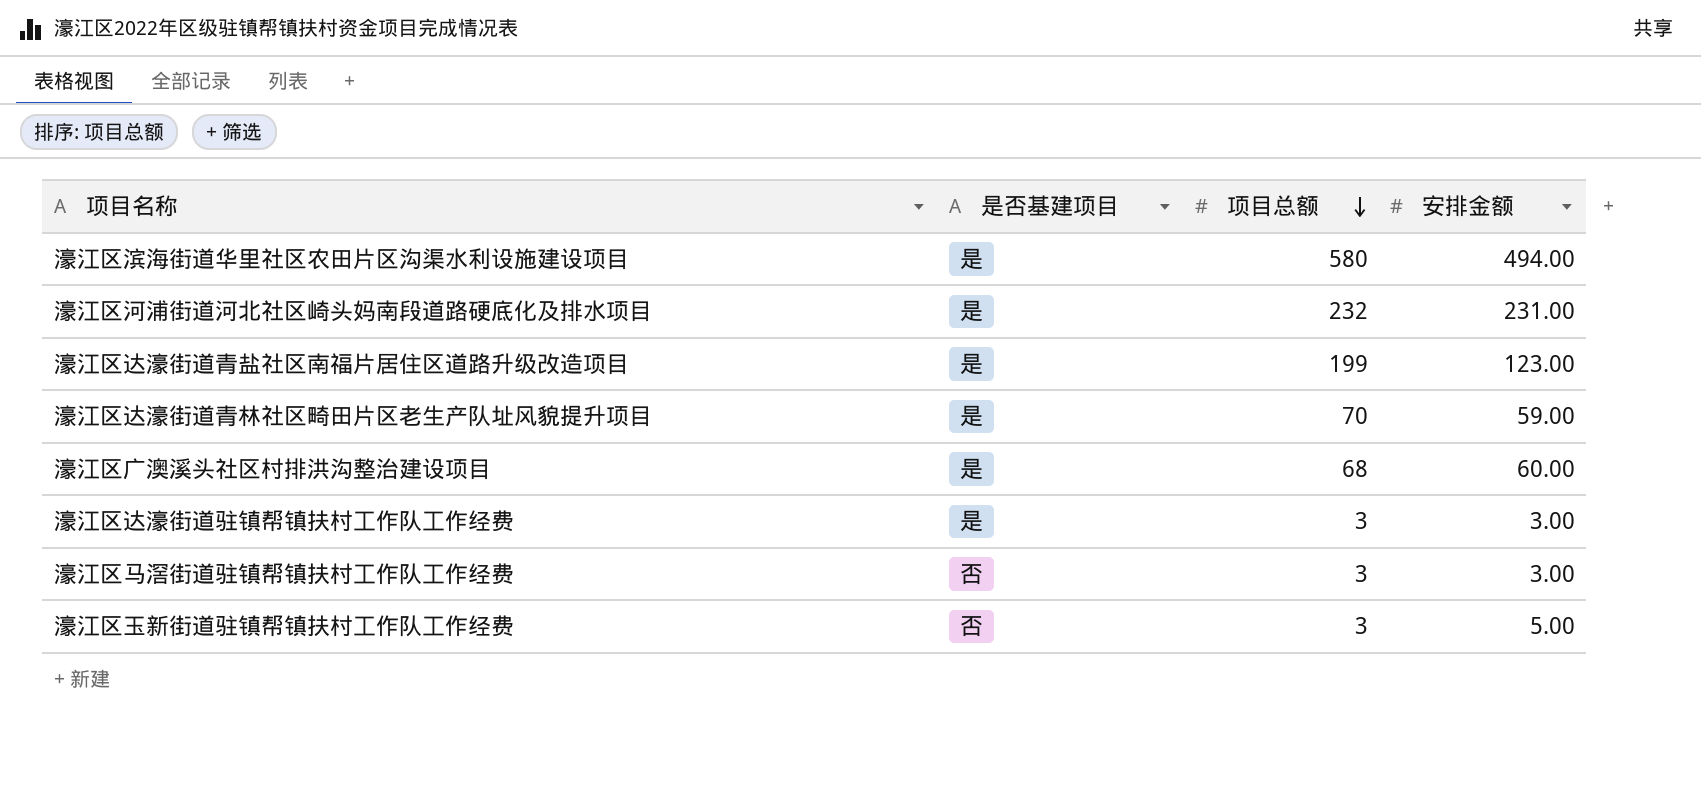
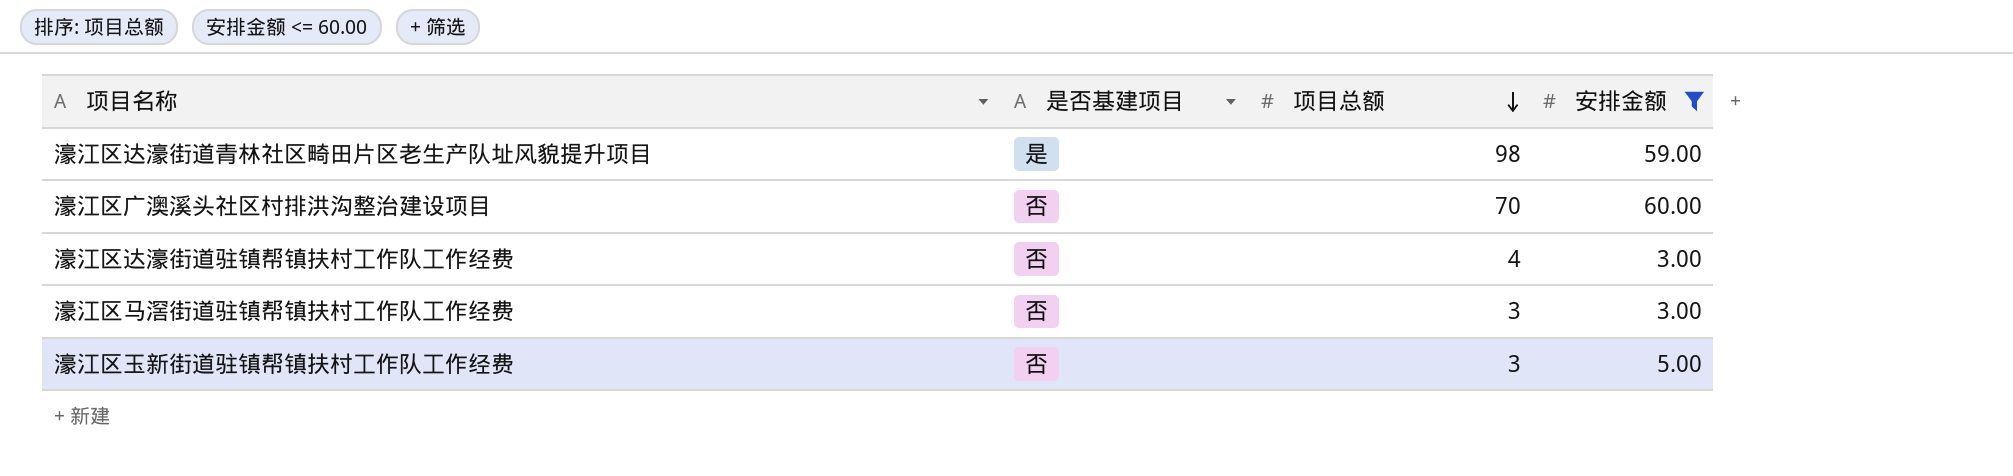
filter: none -> 安排金额 <= 60.00
濠江区达濠街道青林社区畸田片区老生产队址风貌提升项目 | 项目总额: 70 -> 98
濠江区广澳溪头社区村排洪沟整治建设项目 | 是否基建项目: 是 -> 否
濠江区广澳溪头社区村排洪沟整治建设项目 | 项目总额: 68 -> 70
濠江区达濠街道驻镇帮镇扶村工作队工作经费 | 是否基建项目: 是 -> 否
濠江区达濠街道驻镇帮镇扶村工作队工作经费 | 项目总额: 3 -> 4

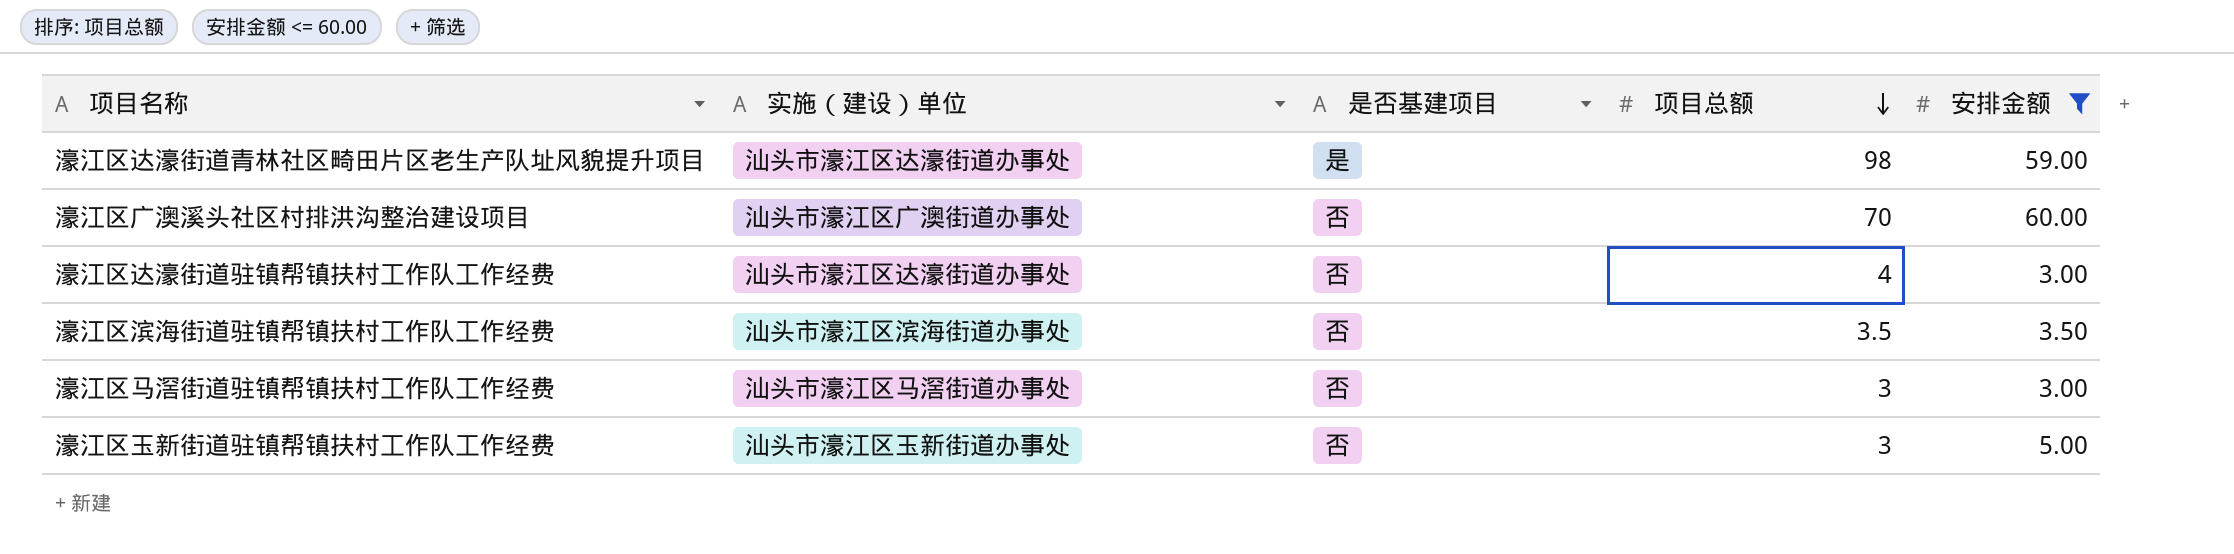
column 实施（建设）单位 | position: none -> 2
row 濠江区滨海街道驻镇帮镇扶村工作队工作经费: none -> 汕头市濠江区滨海街道办事处 | 否 | 3.5 | 3.50

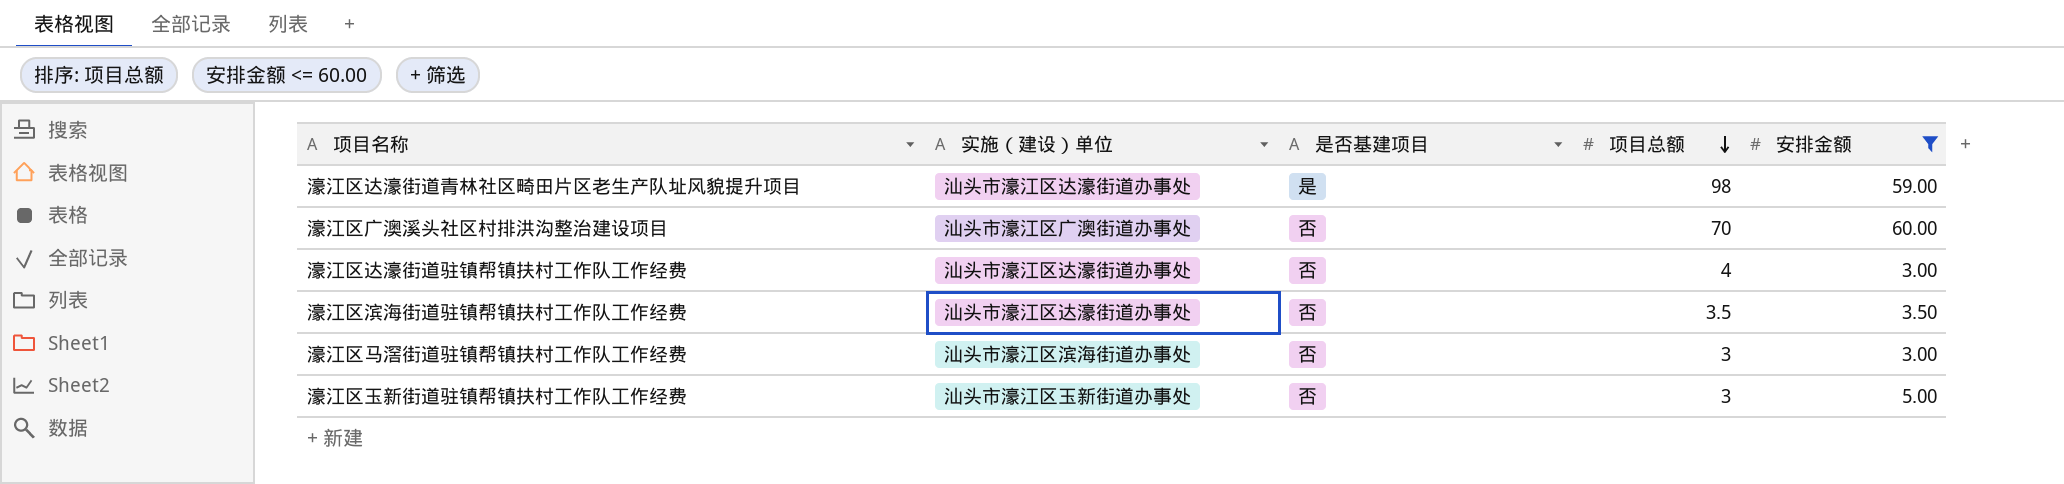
濠江区滨海街道驻镇帮镇扶村工作队工作经费 | 实施（建设）单位: 汕头市濠江区滨海街道办事处 -> 汕头市濠江区达濠街道办事处
濠江区马滘街道驻镇帮镇扶村工作队工作经费 | 实施（建设）单位: 汕头市濠江区马滘街道办事处 -> 汕头市濠江区滨海街道办事处

